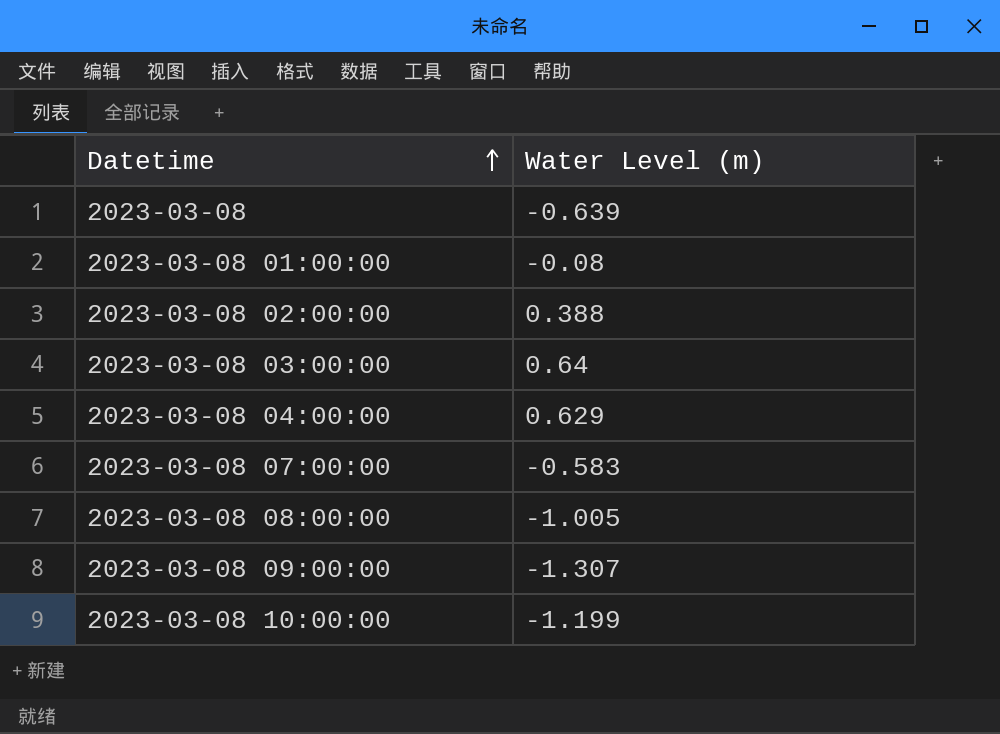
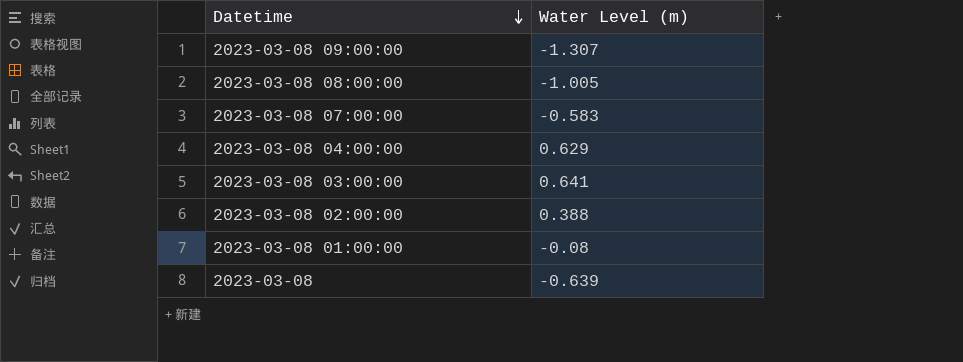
row order: Datetime ascending -> Datetime descending
row 2023-03-08 10:00:00: -1.199 -> none
2023-03-08 03:00:00 | Water Level (m): 0.64 -> 0.641

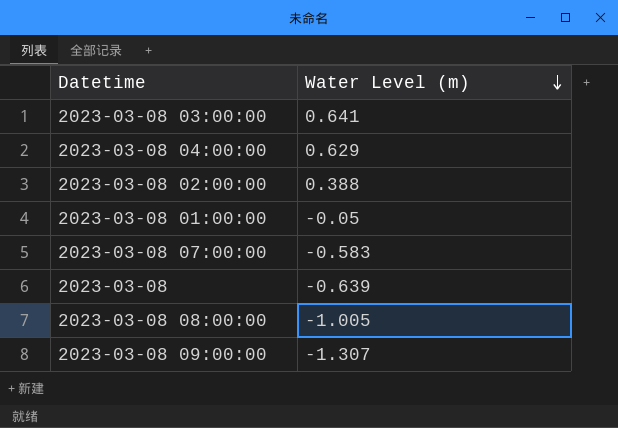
row order: Datetime descending -> Water Level (m) descending
2023-03-08 01:00:00 | Water Level (m): -0.08 -> -0.05

